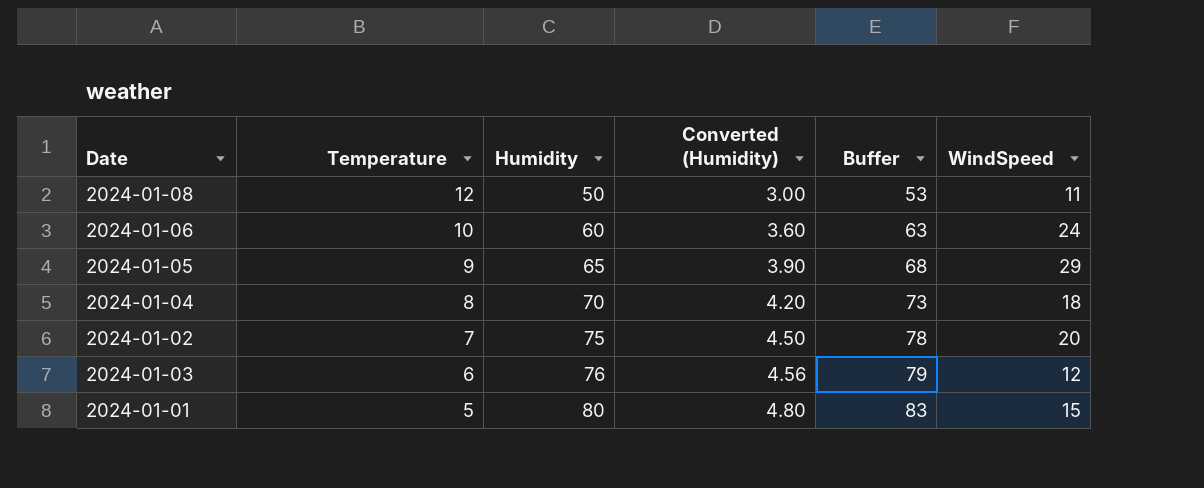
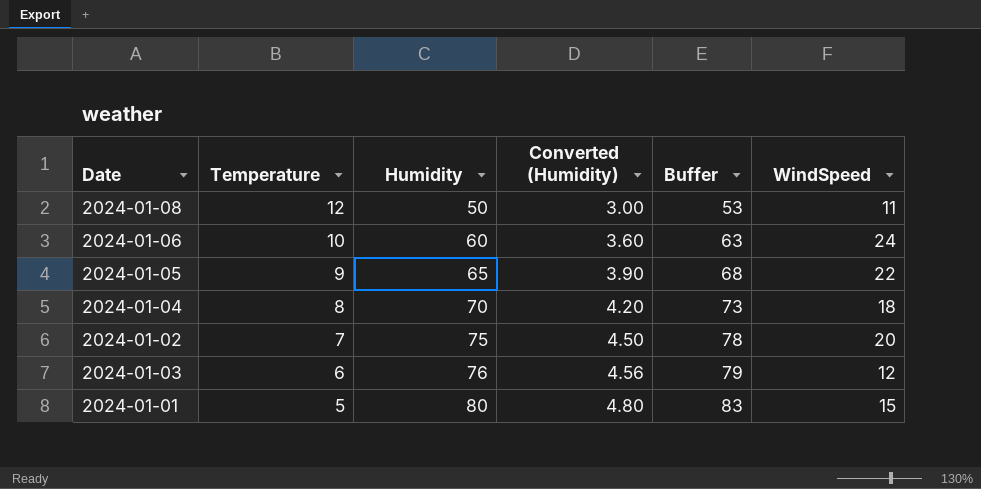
2024-01-05 | WindSpeed: 29 -> 22

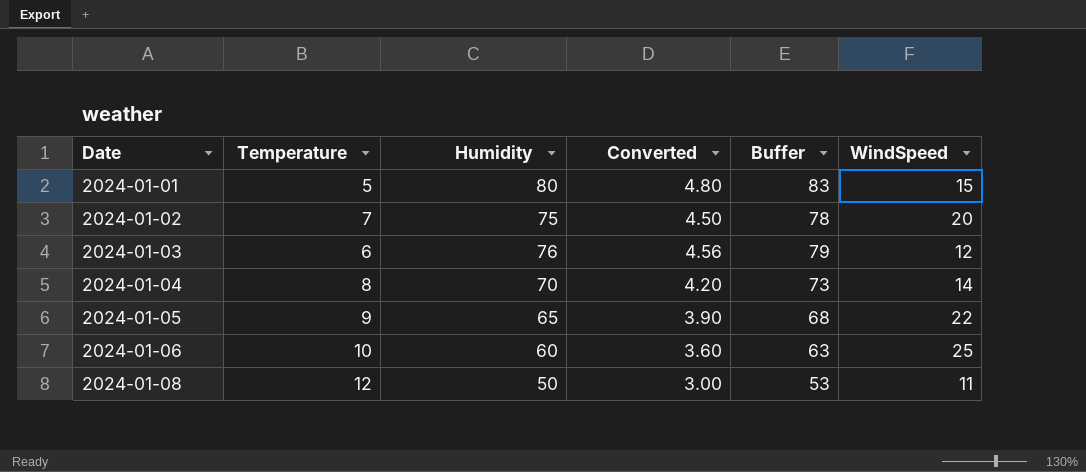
row order: Temperature descending -> Date ascending
column name: Converted (Humidity) -> Converted
2024-01-04 | WindSpeed: 18 -> 14
2024-01-06 | WindSpeed: 24 -> 25

